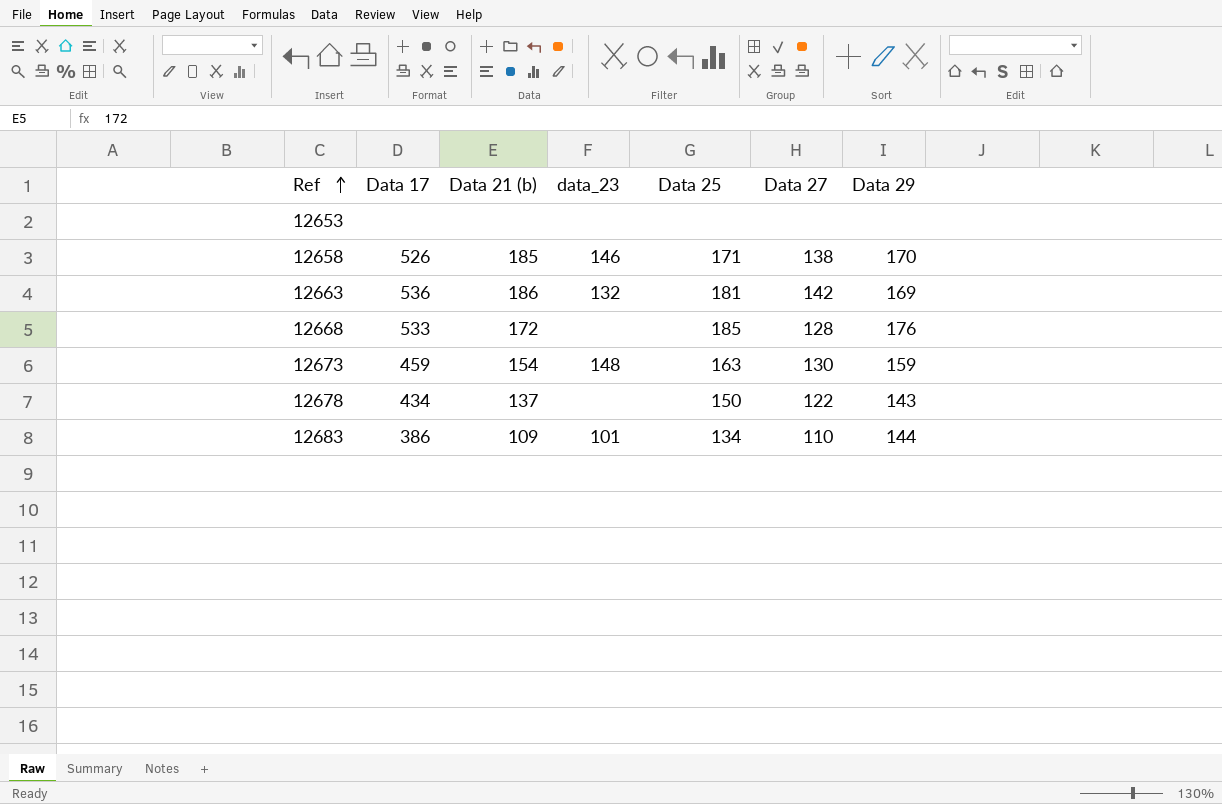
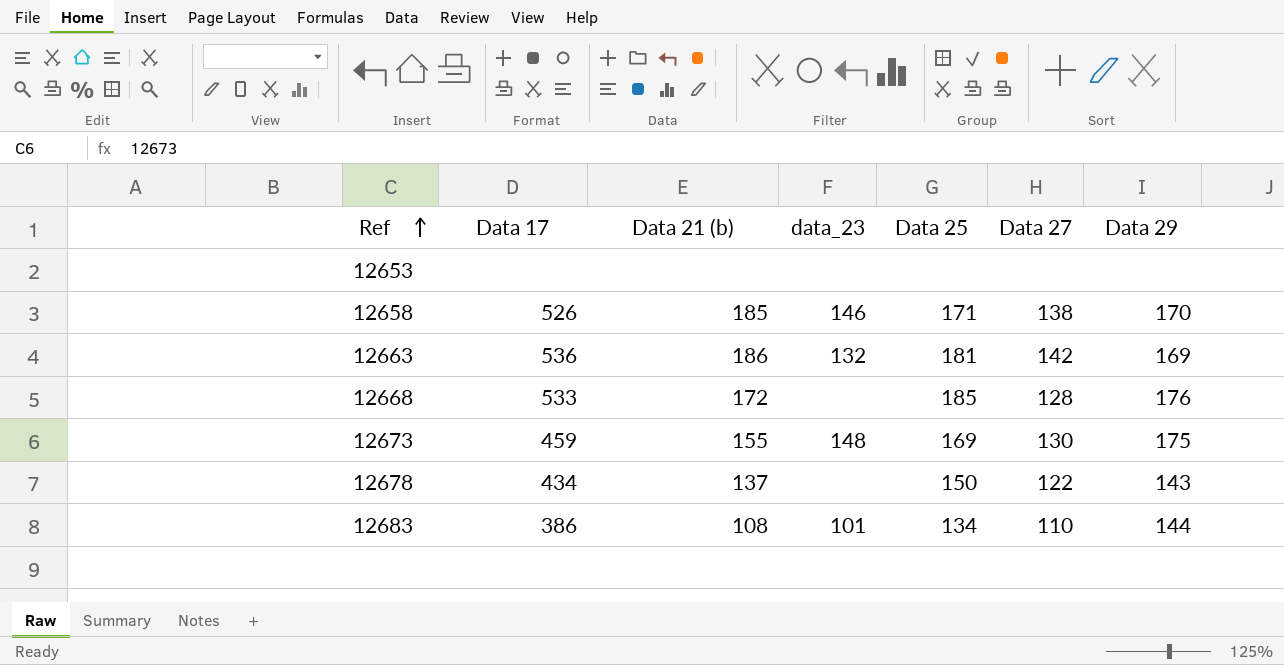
12673 | Data 21 (b): 154 -> 155
12673 | Data 25: 163 -> 169
12673 | Data 29: 159 -> 175
12683 | Data 21 (b): 109 -> 108

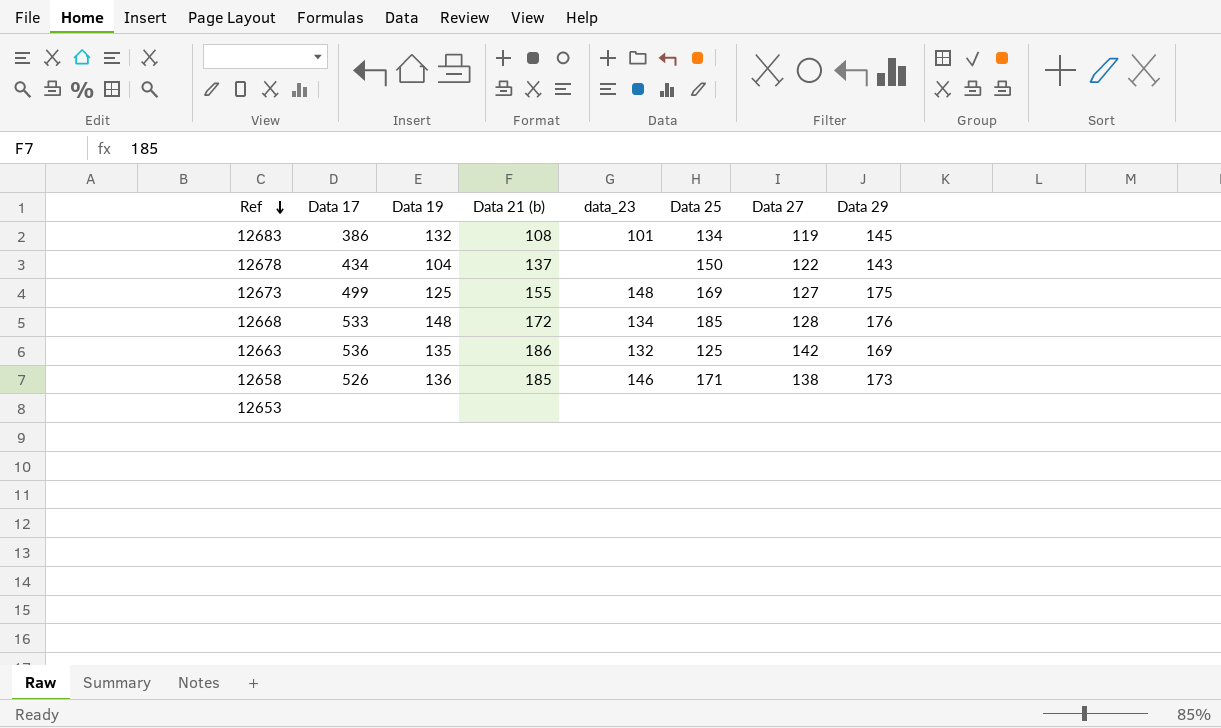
row order: Ref ascending -> Ref descending
column Data 19 | position: none -> 3
12683 | Data 27: 110 -> 119
12683 | Data 29: 144 -> 145
12673 | Data 17: 459 -> 499
12673 | Data 27: 130 -> 127
12668 | data_23: none -> 134
12663 | Data 25: 181 -> 125
12658 | Data 29: 170 -> 173

